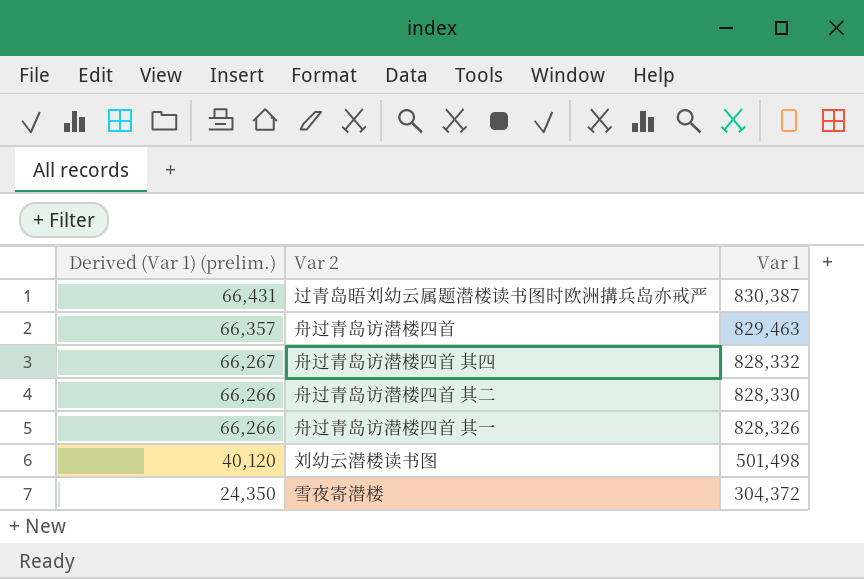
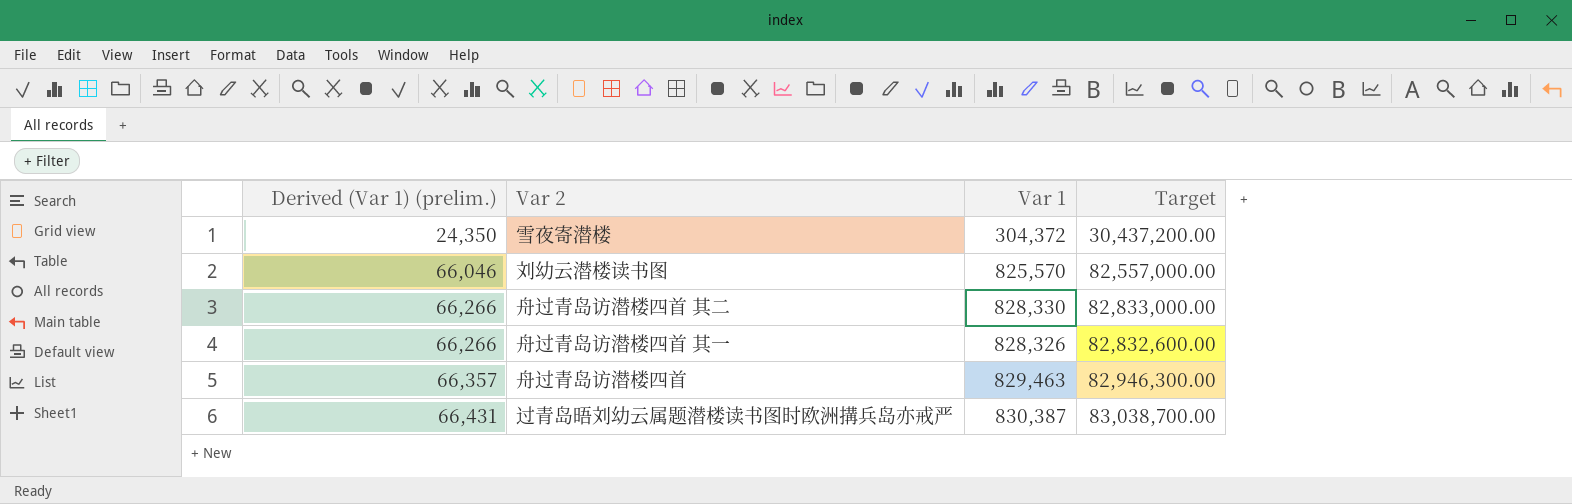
row order: Derived (Var 1) (prelim.) descending -> Derived (Var 1) (prelim.) ascending
column Target | formula: none -> [Var 1] * 100
row 舟过青岛访潜楼四首 其四: 66,267 | 828,332 -> none
刘幼云潜楼读书图 | Derived (Var 1) (prelim.): 40,120 -> 66,046
刘幼云潜楼读书图 | Var 1: 501,498 -> 825,570

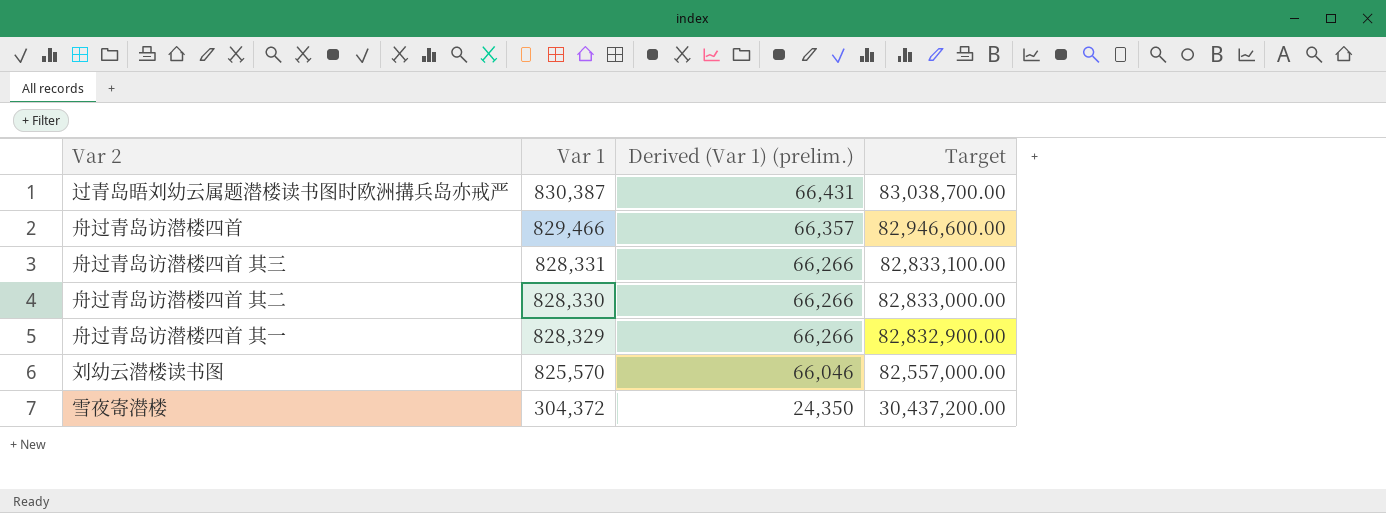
row order: Derived (Var 1) (prelim.) ascending -> Var 1 descending
column Derived (Var 1) (prelim.) | position: 1 -> 3
舟过青岛访潜楼四首 | Var 1: 829,463 -> 829,466
舟过青岛访潜楼四首 | Target: 82,946,300.00 -> 82,946,600.00
row 舟过青岛访潜楼四首 其三: none -> 828,331 | 66,266 | 82,833,100.00
舟过青岛访潜楼四首 其一 | Var 1: 828,326 -> 828,329
舟过青岛访潜楼四首 其一 | Target: 82,832,600.00 -> 82,832,900.00

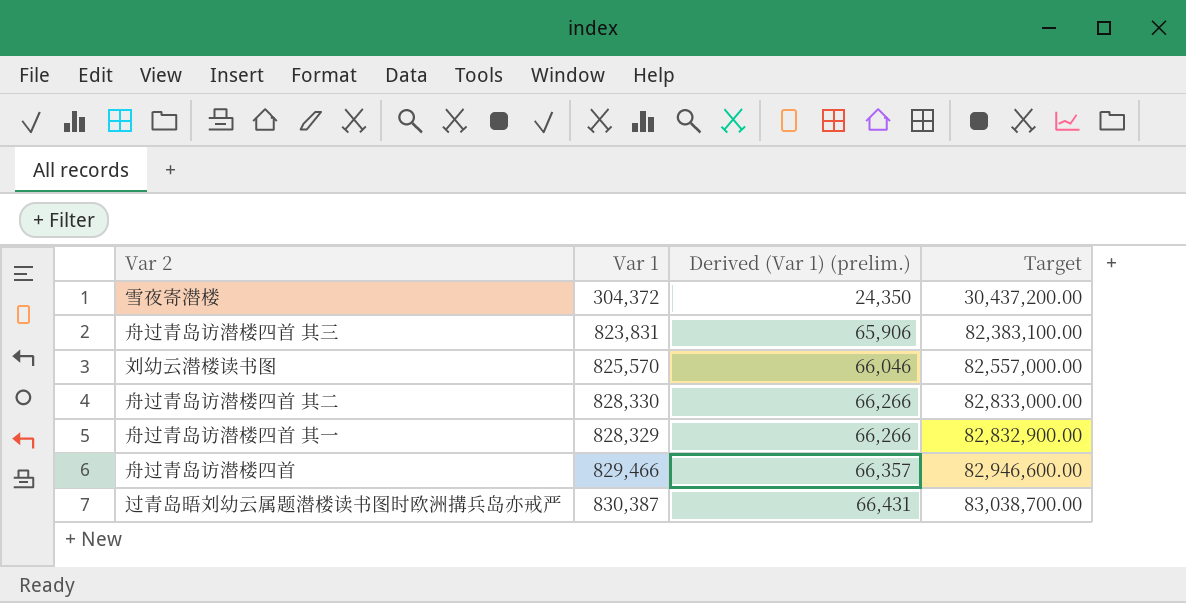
row order: Var 1 descending -> Derived (Var 1) (prelim.) ascending
舟过青岛访潜楼四首 其三 | Var 1: 828,331 -> 823,831
舟过青岛访潜楼四首 其三 | Derived (Var 1) (prelim.): 66,266 -> 65,906
舟过青岛访潜楼四首 其三 | Target: 82,833,100.00 -> 82,383,100.00

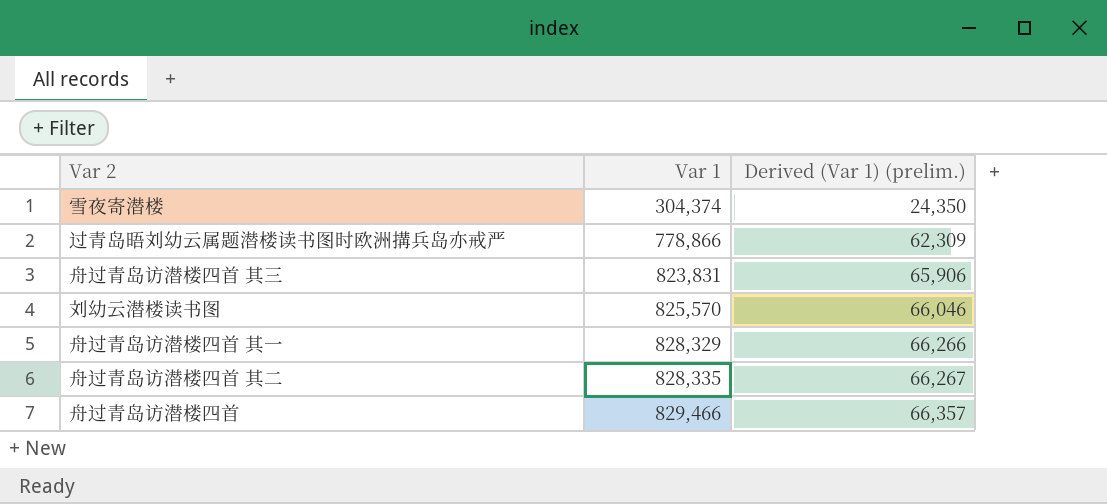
row order: Derived (Var 1) (prelim.) ascending -> Var 1 ascending
column Target | formula: [Var 1] * 100 -> none
雪夜寄潜楼 | Var 1: 304,372 -> 304,374
过青岛晤刘幼云属题潜楼读书图时欧洲搆兵岛亦戒严 | Var 1: 830,387 -> 778,866
过青岛晤刘幼云属题潜楼读书图时欧洲搆兵岛亦戒严 | Derived (Var 1) (prelim.): 66,431 -> 62,309
舟过青岛访潜楼四首 其二 | Var 1: 828,330 -> 828,335
舟过青岛访潜楼四首 其二 | Derived (Var 1) (prelim.): 66,266 -> 66,267

